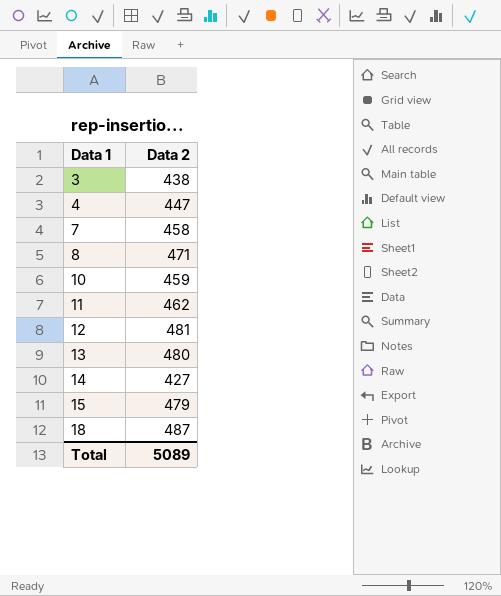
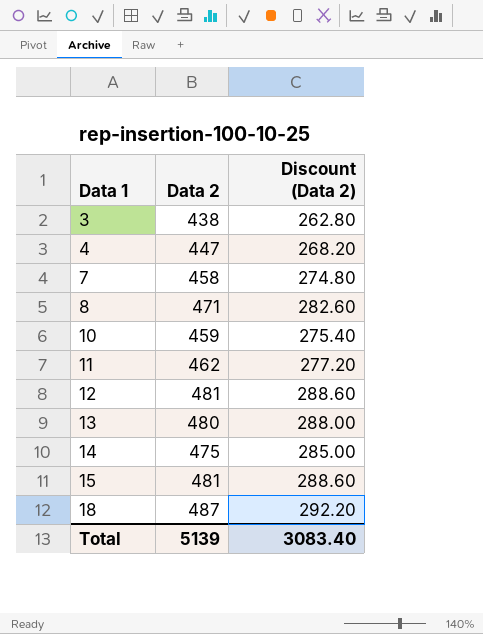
column Discount (Data 2) | formula: none -> [Data 2] * 0.6
14 | Data 2: 427 -> 475
15 | Data 2: 479 -> 481
Total | Data 2: 5089 -> 5139

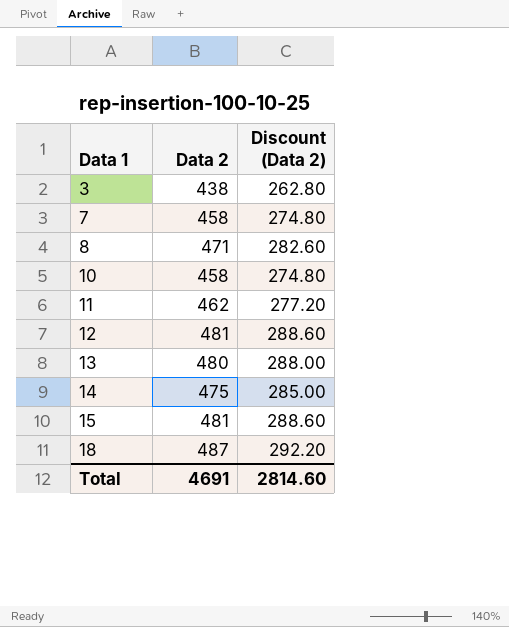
row 4: 447 | 268.20 -> none
10 | Data 2: 459 -> 458
10 | Discount (Data 2): 275.40 -> 274.80
Total | Data 2: 5139 -> 4691
Total | Discount (Data 2): 3083.40 -> 2814.60

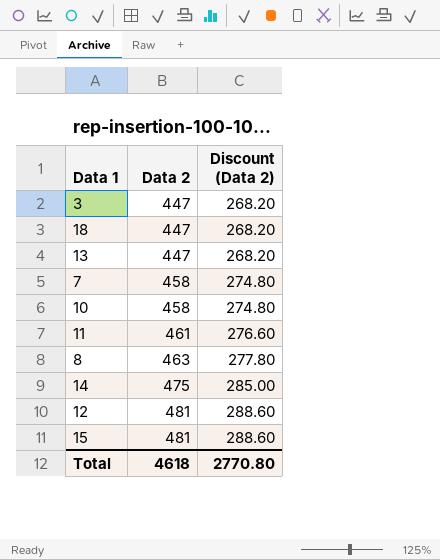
row order: Data 1 ascending -> Data 2 ascending
3 | Data 2: 438 -> 447
3 | Discount (Data 2): 262.80 -> 268.20
18 | Data 2: 487 -> 447
18 | Discount (Data 2): 292.20 -> 268.20
13 | Data 2: 480 -> 447
13 | Discount (Data 2): 288.00 -> 268.20
11 | Data 2: 462 -> 461
11 | Discount (Data 2): 277.20 -> 276.60
8 | Data 2: 471 -> 463
8 | Discount (Data 2): 282.60 -> 277.80
Total | Data 2: 4691 -> 4618
Total | Discount (Data 2): 2814.60 -> 2770.80

